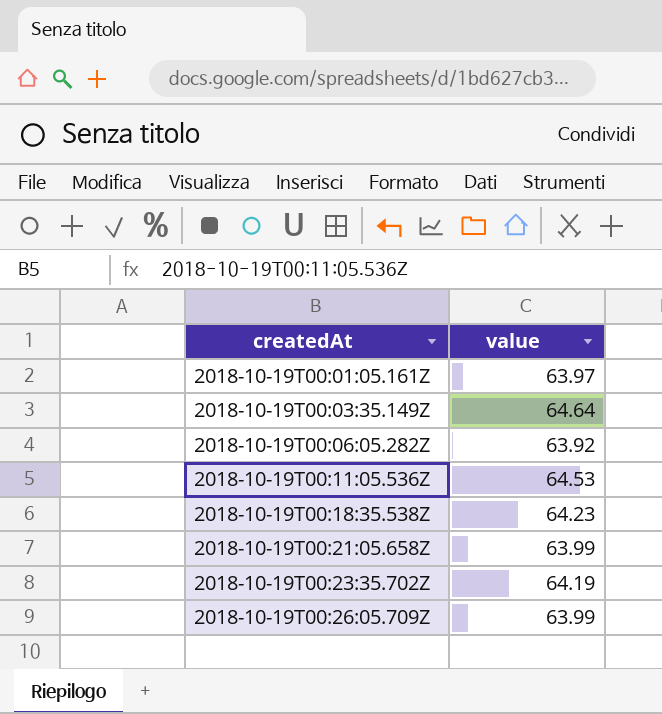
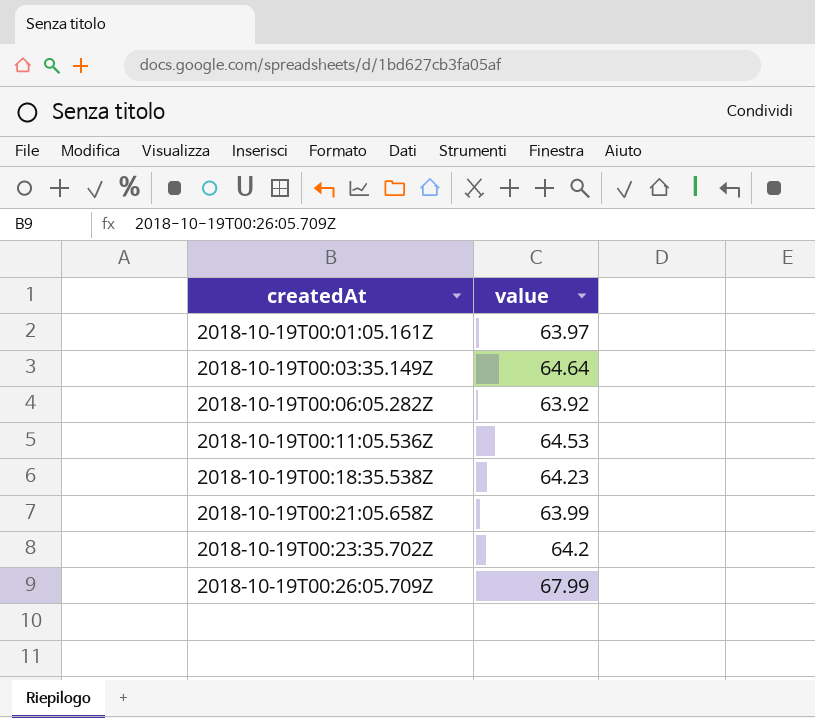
2018-10-19T00:23:35.702Z | value: 64.19 -> 64.2
2018-10-19T00:26:05.709Z | value: 63.99 -> 67.99

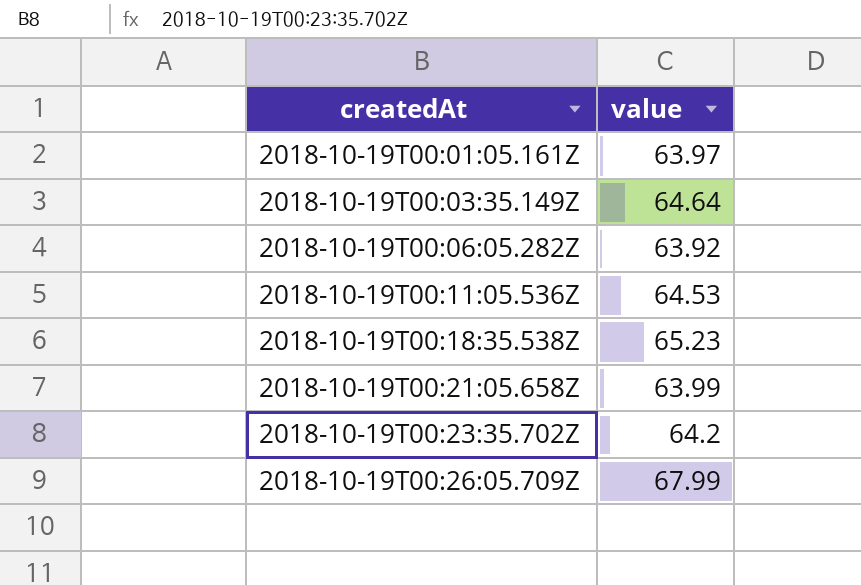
2018-10-19T00:18:35.538Z | value: 64.23 -> 65.23

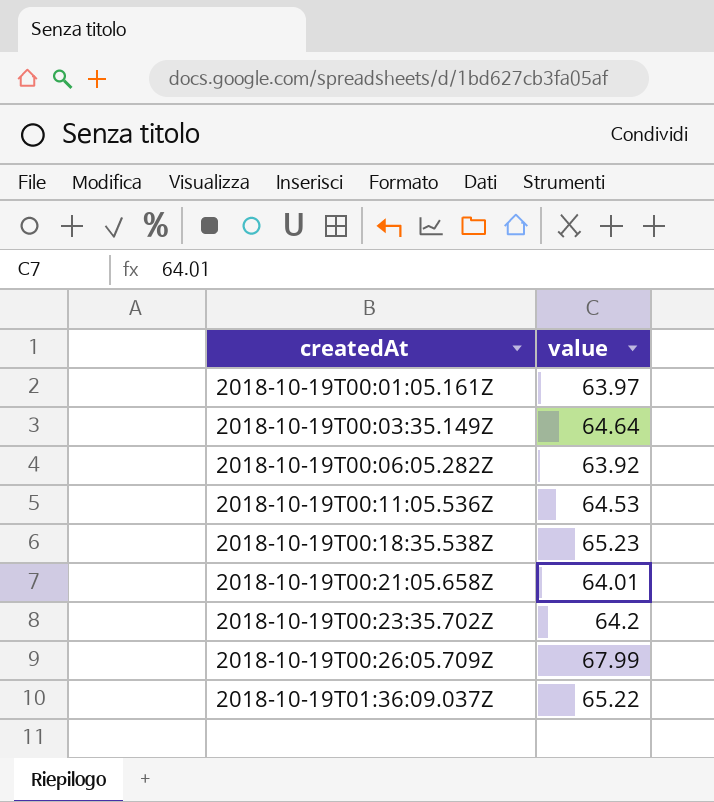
2018-10-19T00:21:05.658Z | value: 63.99 -> 64.01
row 2018-10-19T01:36:09.037Z: none -> 65.22

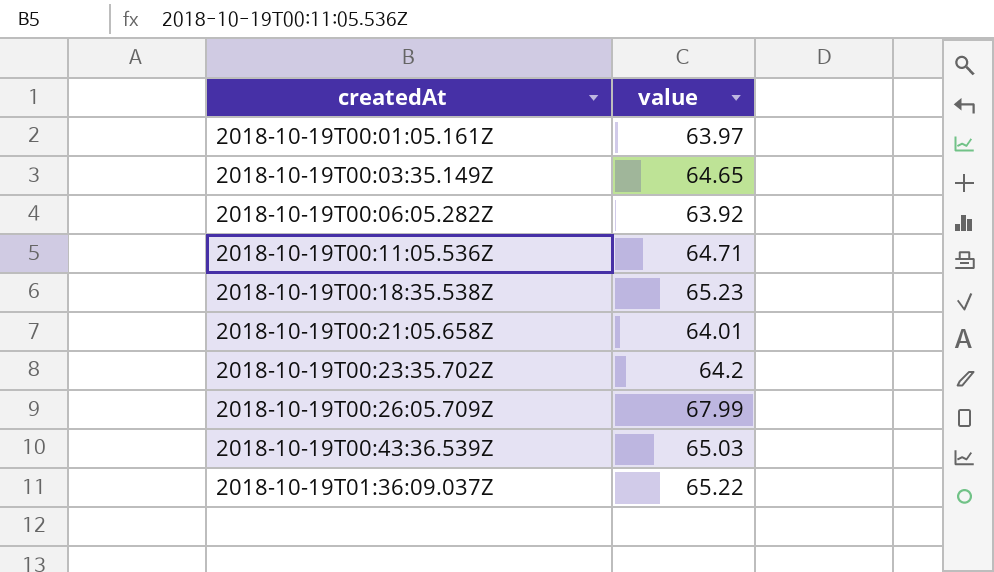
2018-10-19T00:03:35.149Z | value: 64.64 -> 64.65
2018-10-19T00:11:05.536Z | value: 64.53 -> 64.71
row 2018-10-19T00:43:36.539Z: none -> 65.03

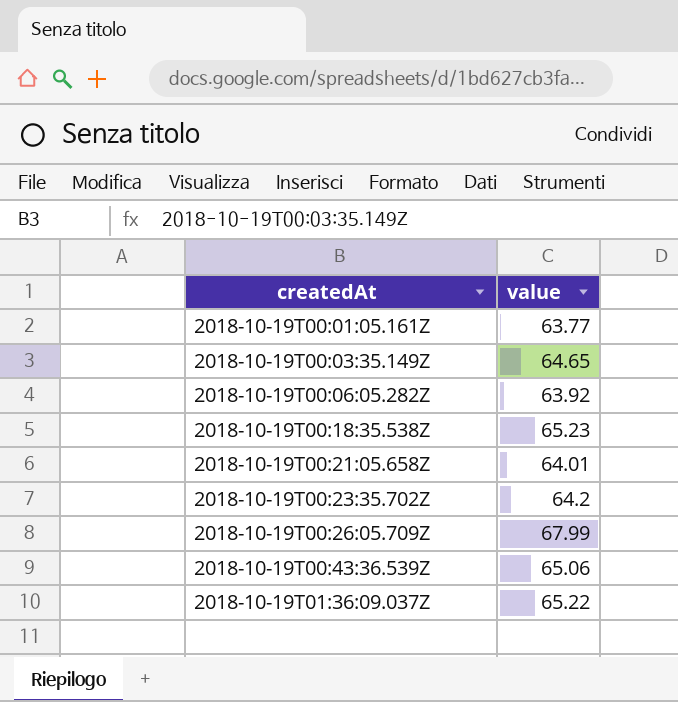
row 2018-10-19T00:11:05.536Z: 64.71 -> none
2018-10-19T00:01:05.161Z | value: 63.97 -> 63.77
2018-10-19T00:43:36.539Z | value: 65.03 -> 65.06

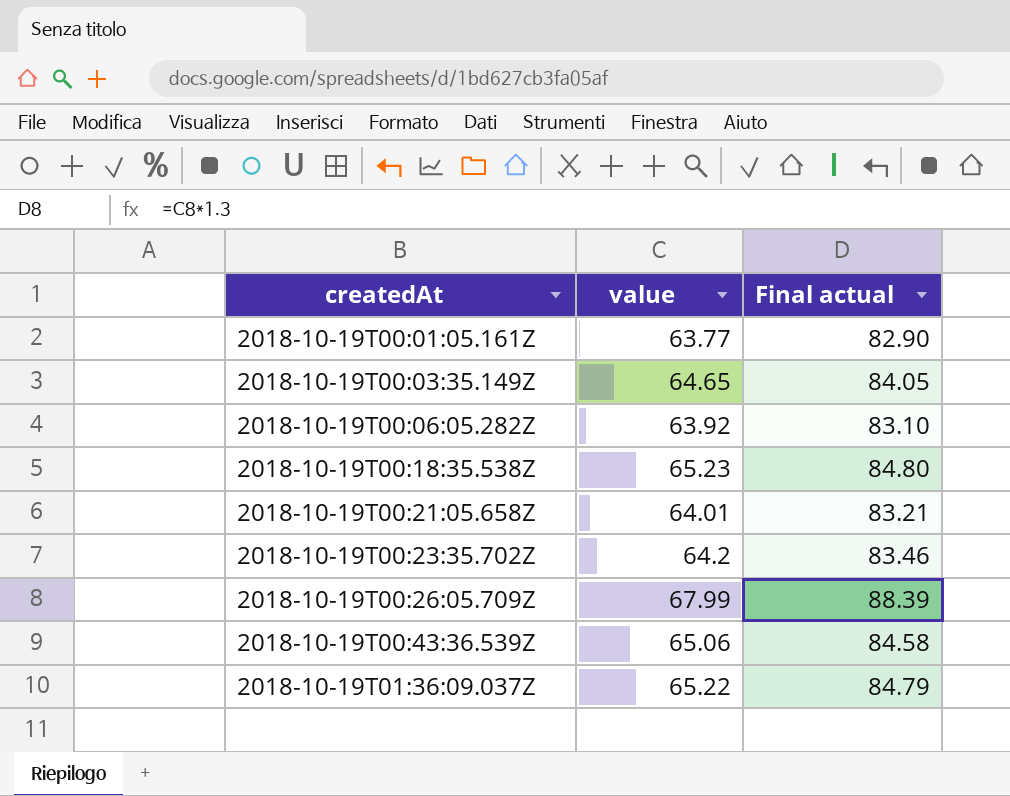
column Final actual | formula: none -> [value] * 1.3

